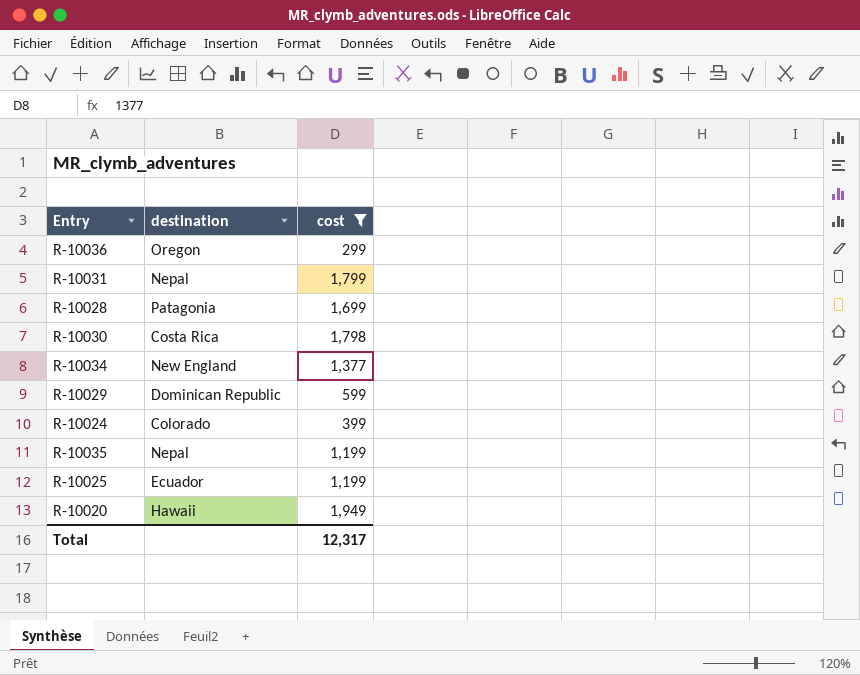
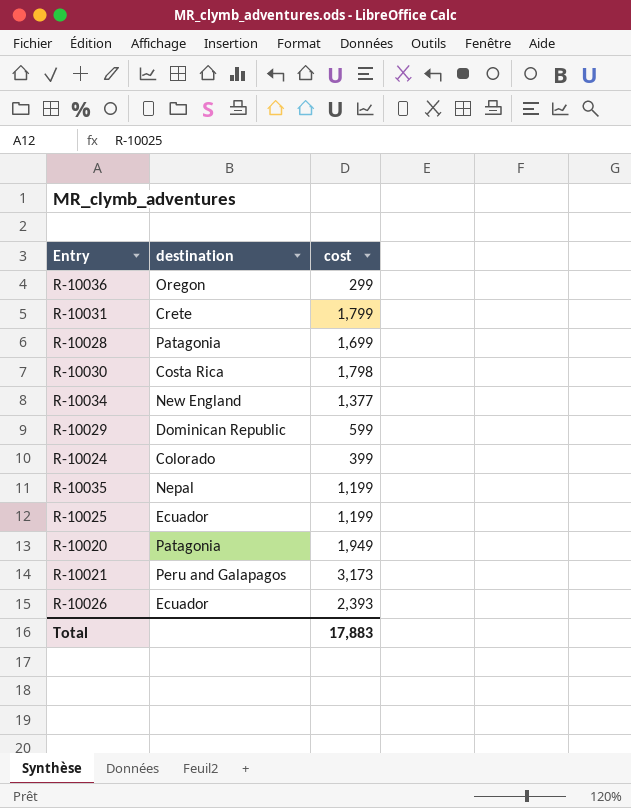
filter: cost <= 1,949 -> none
R-10031 | destination: Nepal -> Crete
R-10020 | destination: Hawaii -> Patagonia
Total | cost: 12,317 -> 17,883

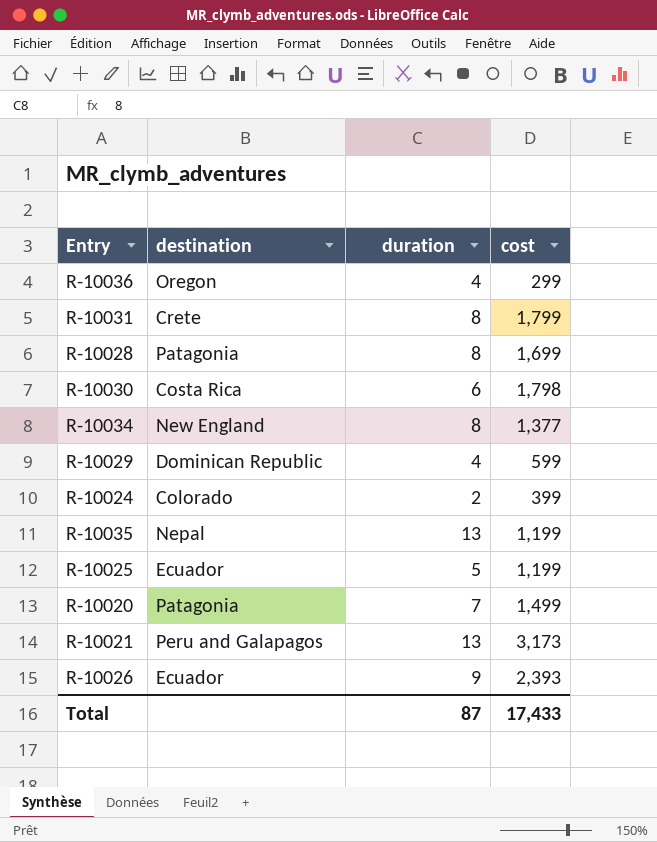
column duration | position: none -> 3
R-10020 | cost: 1,949 -> 1,499
Total | cost: 17,883 -> 17,433

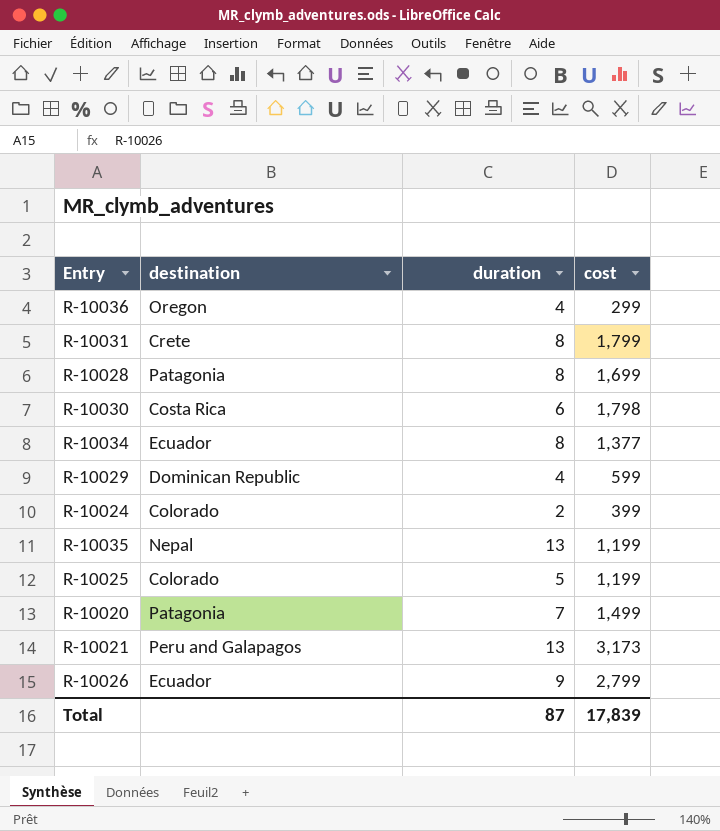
R-10034 | destination: New England -> Ecuador
R-10025 | destination: Ecuador -> Colorado
R-10026 | cost: 2,393 -> 2,799
Total | cost: 17,433 -> 17,839

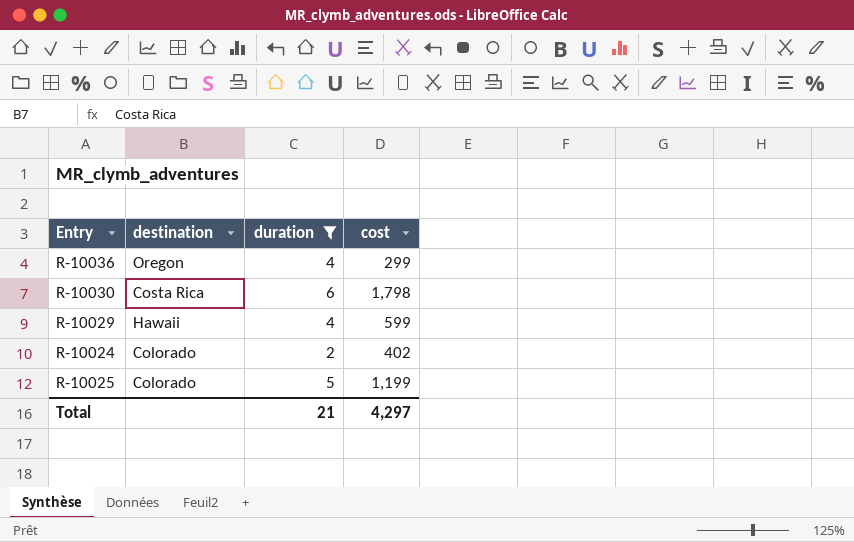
filter: none -> duration <= 6
R-10029 | destination: Dominican Republic -> Hawaii
R-10024 | cost: 399 -> 402
Total | duration: 87 -> 21
Total | cost: 17,839 -> 4,297

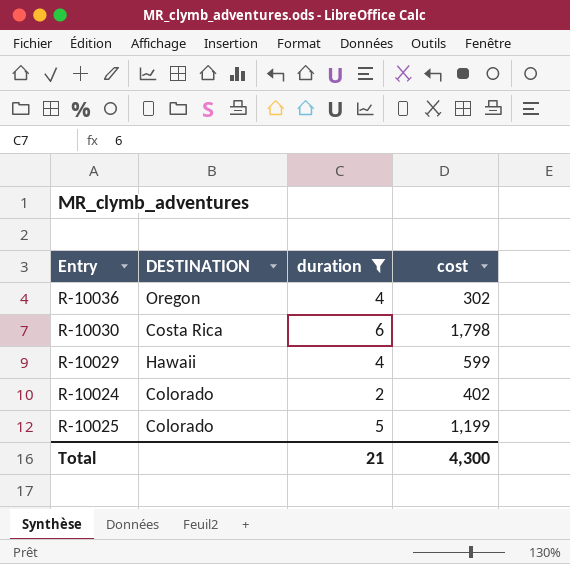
column name: destination -> DESTINATION
R-10036 | cost: 299 -> 302
Total | cost: 4,297 -> 4,300

